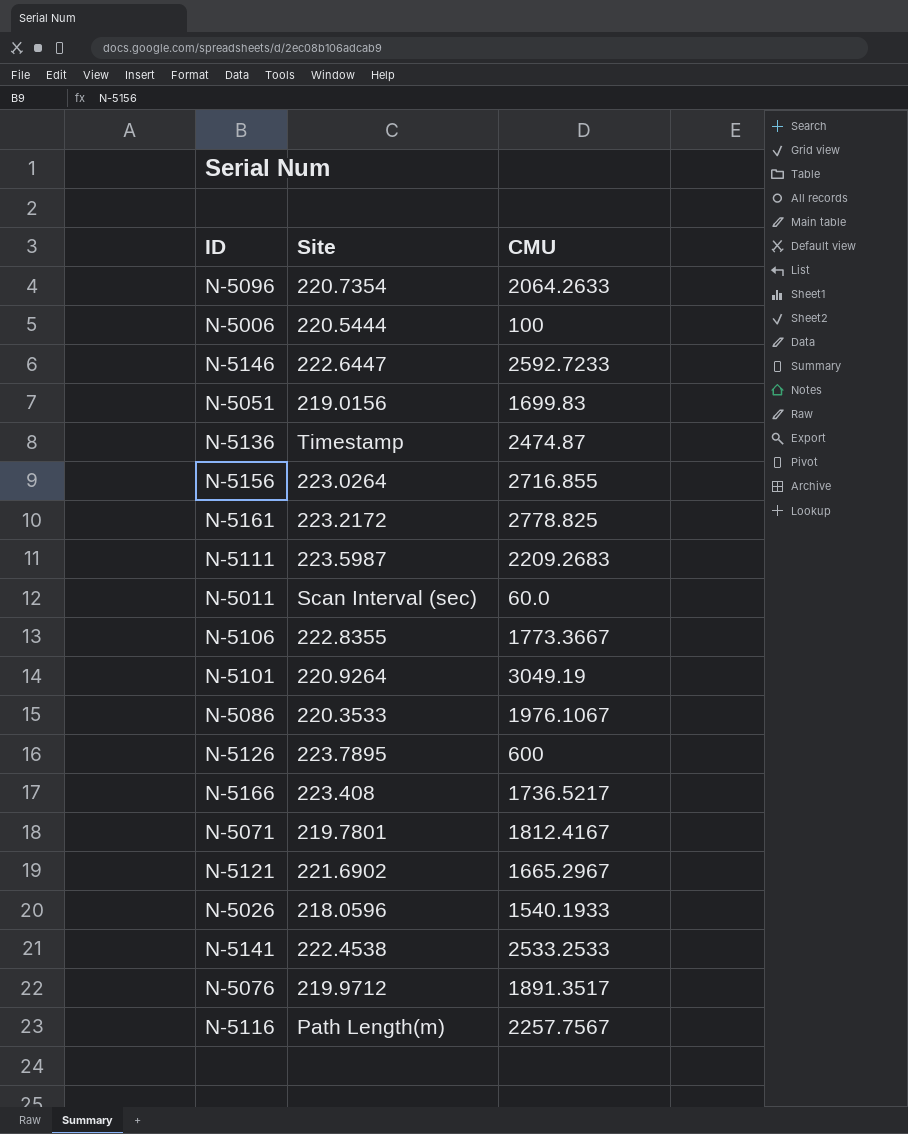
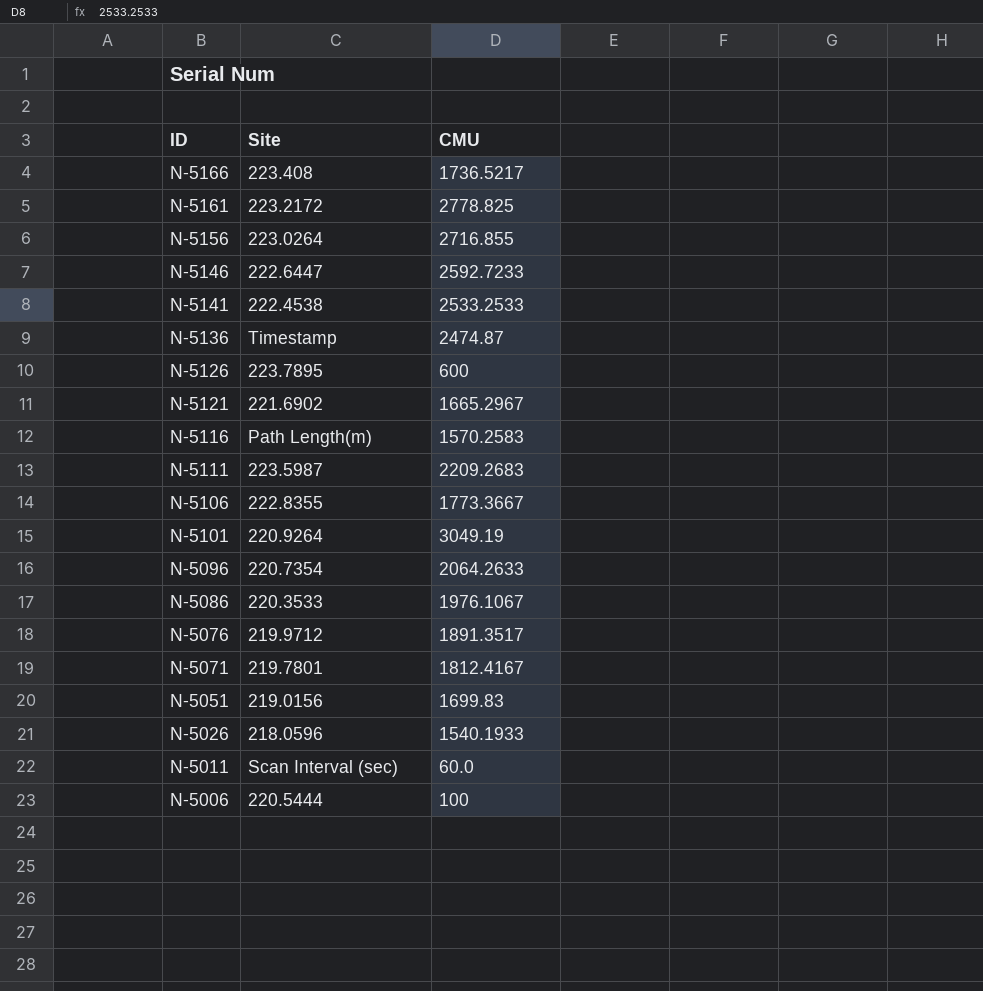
row order: none -> ID descending
N-5116 | CMU: 2257.7567 -> 1570.2583

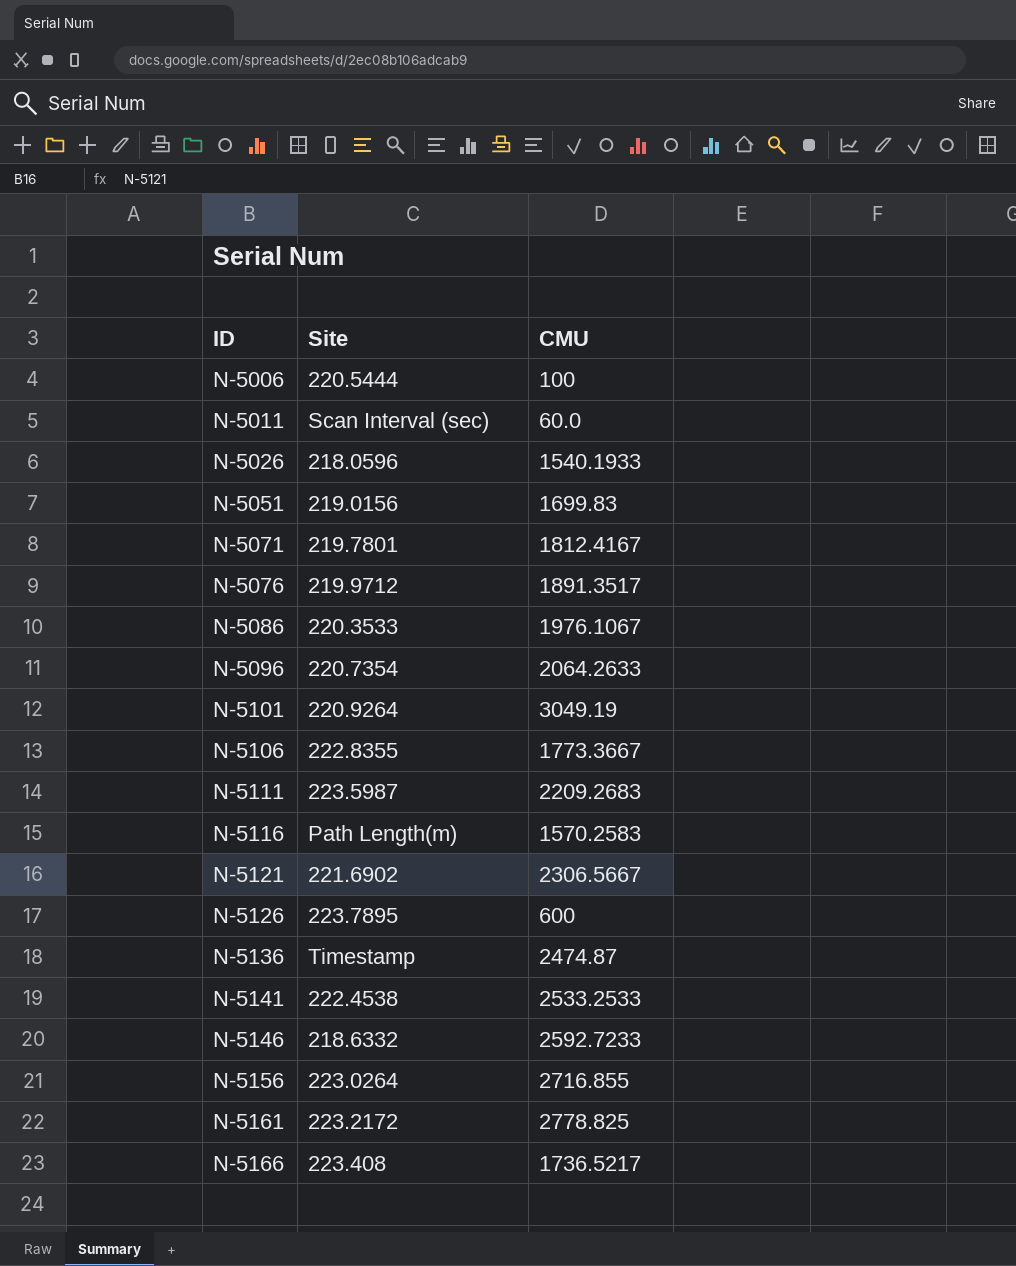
row order: ID descending -> ID ascending
N-5121 | CMU: 1665.2967 -> 2306.5667
N-5146 | Site: 222.6447 -> 218.6332

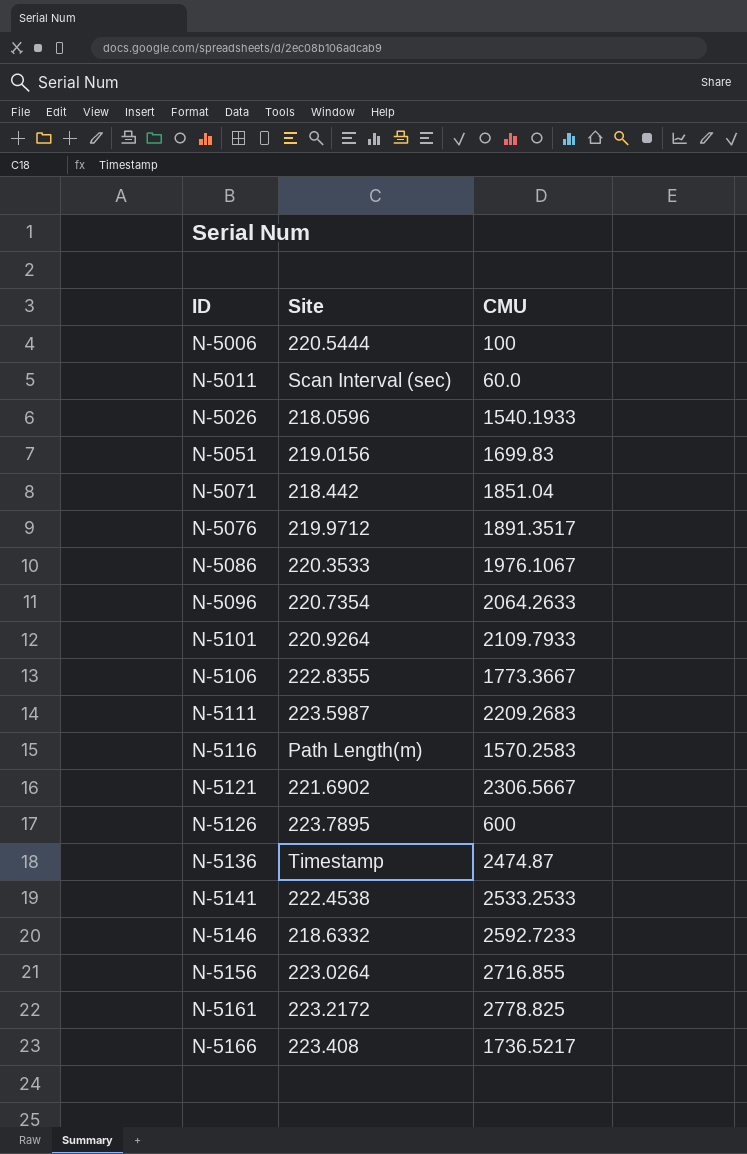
N-5071 | Site: 219.7801 -> 218.442
N-5071 | CMU: 1812.4167 -> 1851.04
N-5101 | CMU: 3049.19 -> 2109.7933

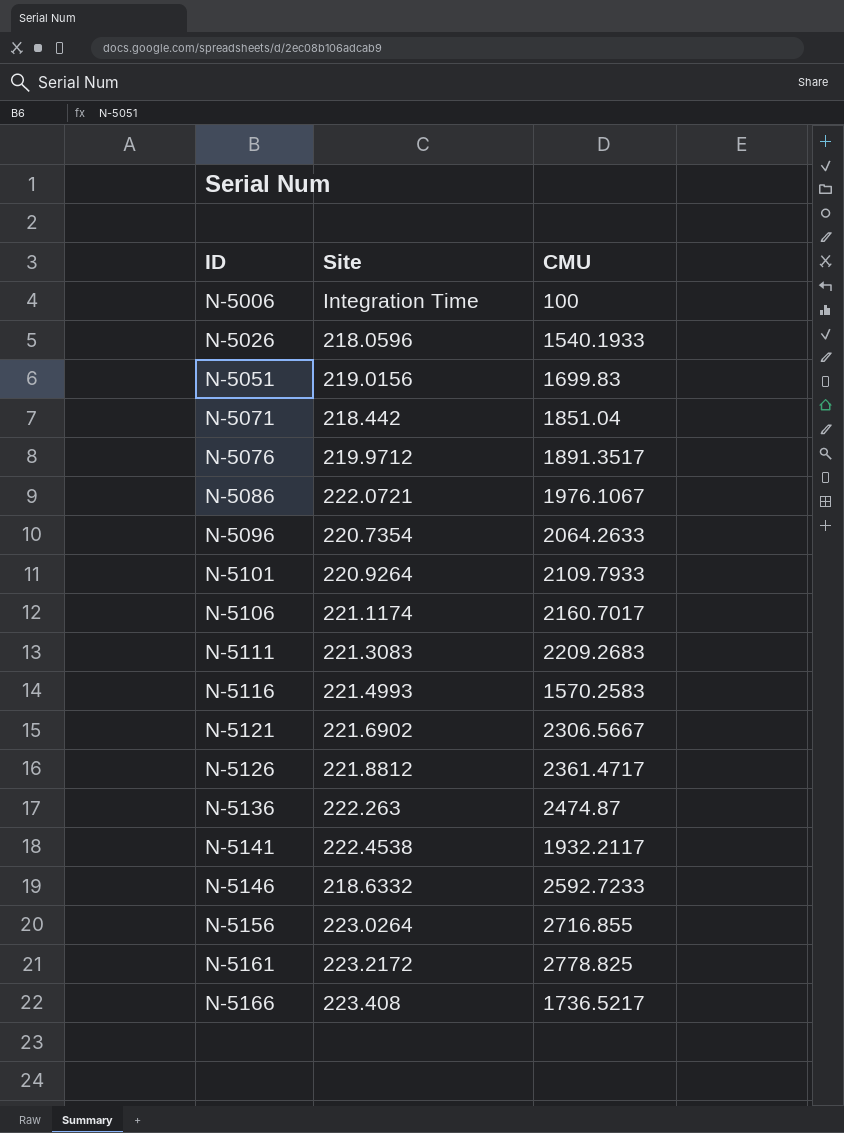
row N-5011: Scan Interval (sec) | 60.0 -> none
N-5006 | Site: 220.5444 -> Integration Time
N-5086 | Site: 220.3533 -> 222.0721
N-5106 | Site: 222.8355 -> 221.1174
N-5106 | CMU: 1773.3667 -> 2160.7017
N-5111 | Site: 223.5987 -> 221.3083
N-5116 | Site: Path Length(m) -> 221.4993
N-5126 | Site: 223.7895 -> 221.8812
N-5126 | CMU: 600 -> 2361.4717
N-5136 | Site: Timestamp -> 222.263
N-5141 | CMU: 2533.2533 -> 1932.2117

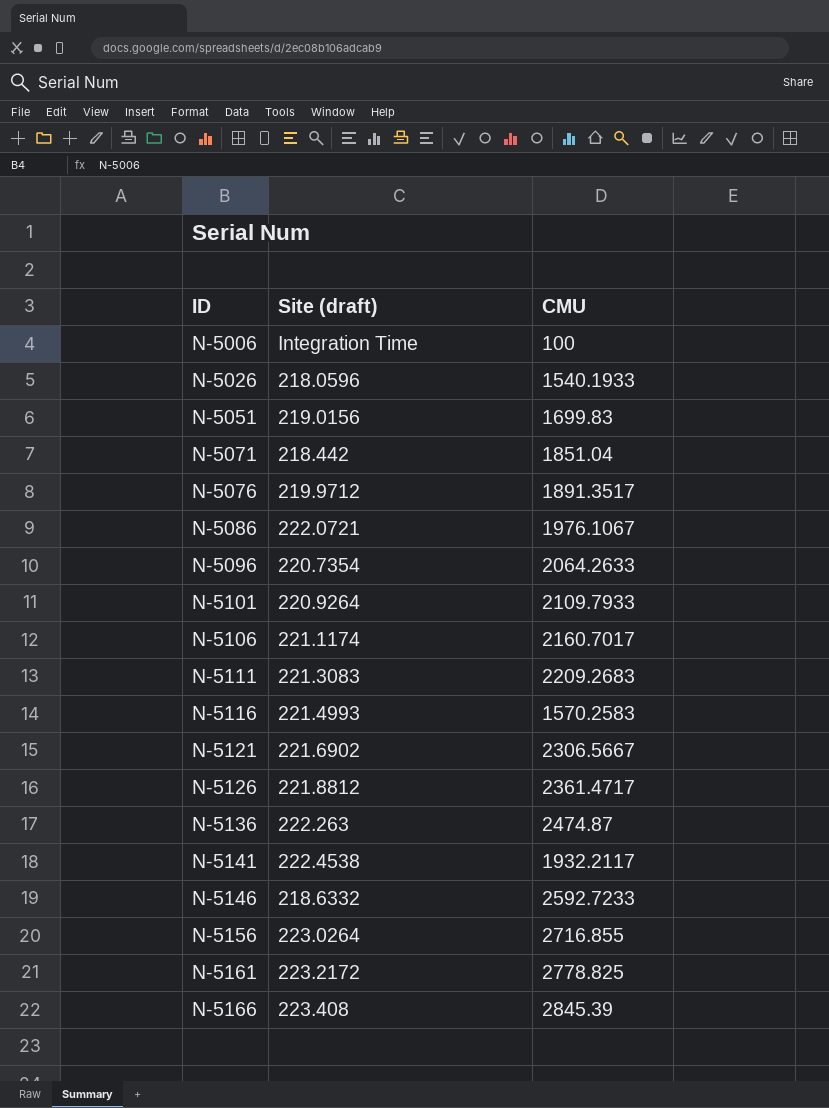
column name: Site -> Site (draft)
N-5166 | CMU: 1736.5217 -> 2845.39

